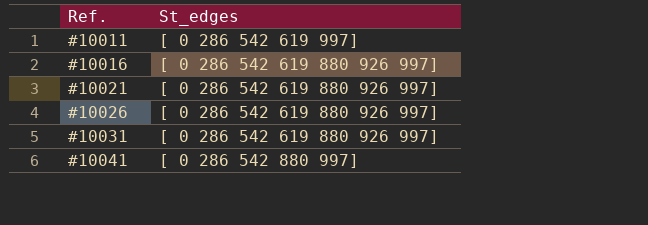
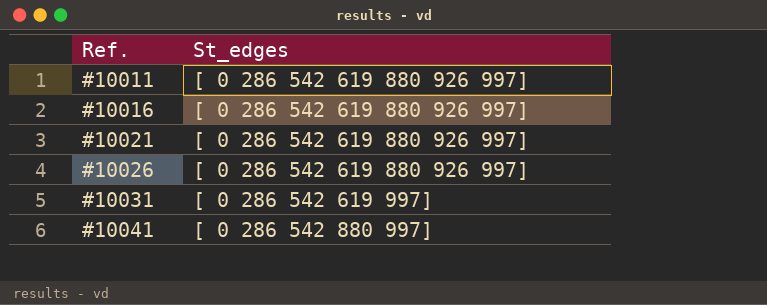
#10011 | St_edges: [ 0 286 542 619 997] -> [ 0 286 542 619 880 926 997]
#10031 | St_edges: [ 0 286 542 619 880 926 997] -> [ 0 286 542 619 997]

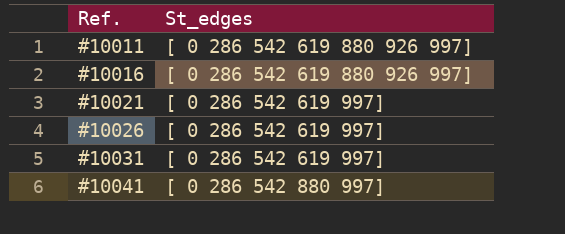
#10021 | St_edges: [ 0 286 542 619 880 926 997] -> [ 0 286 542 619 997]
#10026 | St_edges: [ 0 286 542 619 880 926 997] -> [ 0 286 542 619 997]

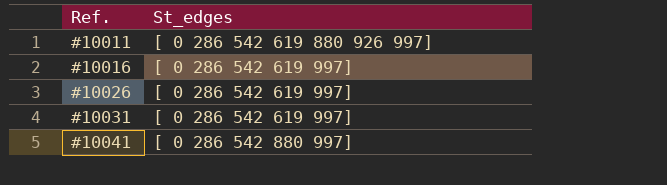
row #10021: [ 0 286 542 619 997] -> none
#10016 | St_edges: [ 0 286 542 619 880 926 997] -> [ 0 286 542 619 997]

